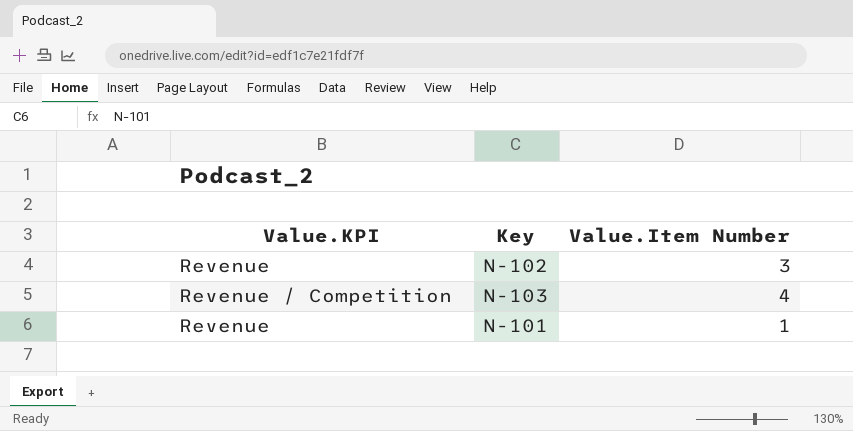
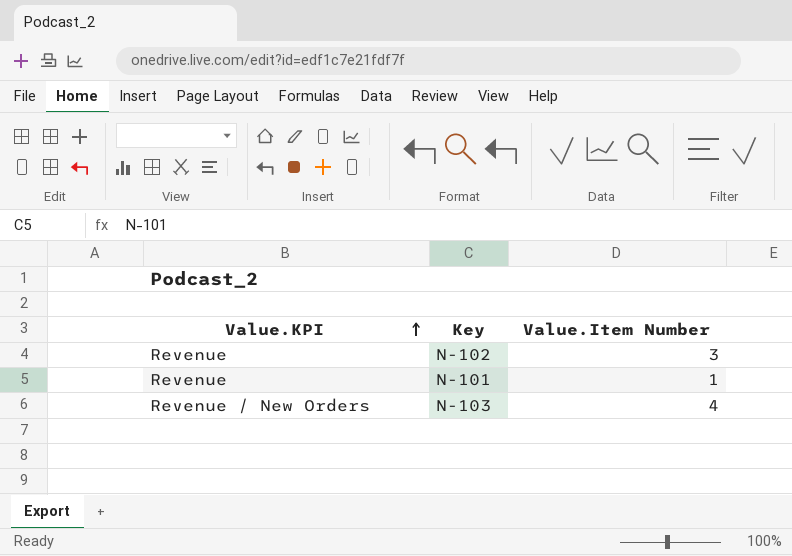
row order: none -> Value.KPI ascending
N-103 | Value.KPI: Revenue / Competition -> Revenue / New Orders

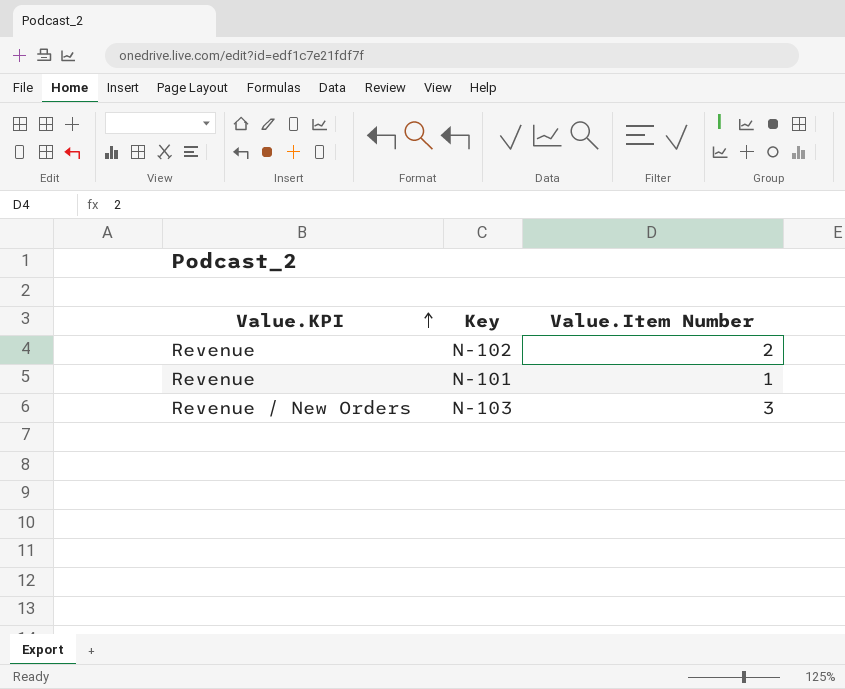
N-102 | Value.Item Number: 3 -> 2
N-103 | Value.Item Number: 4 -> 3

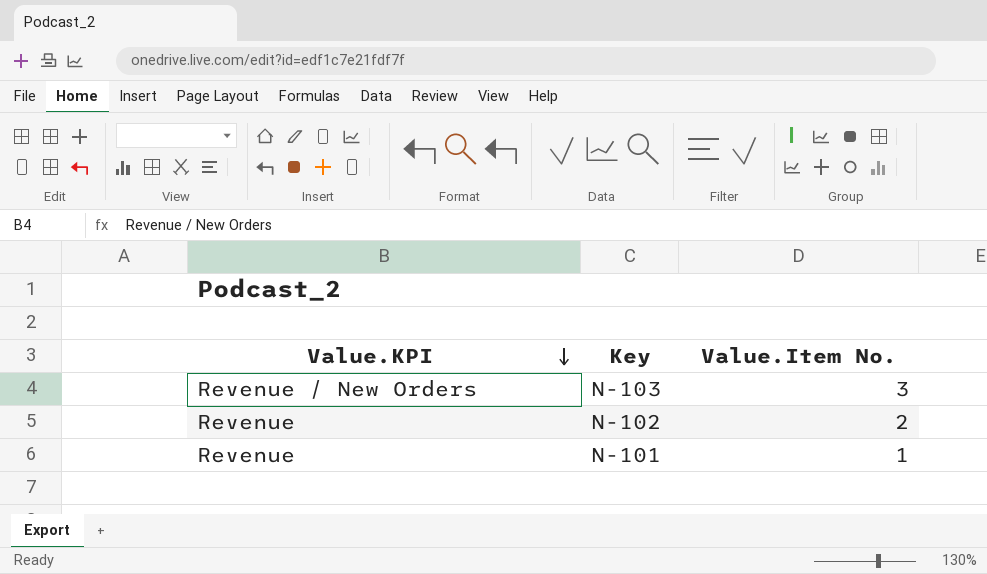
row order: Value.KPI ascending -> Value.KPI descending
column name: Value.Item Number -> Value.Item No.

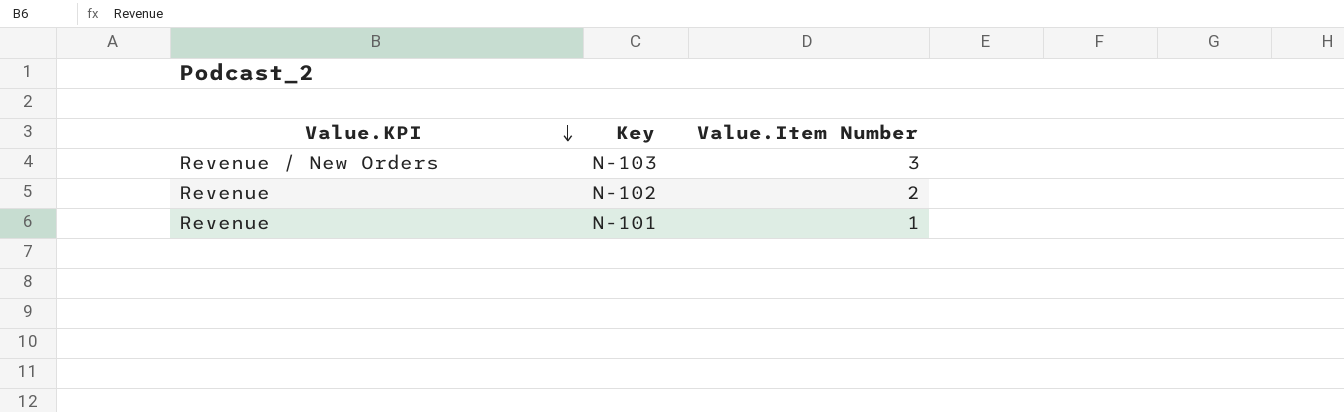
column name: Value.Item No. -> Value.Item Number

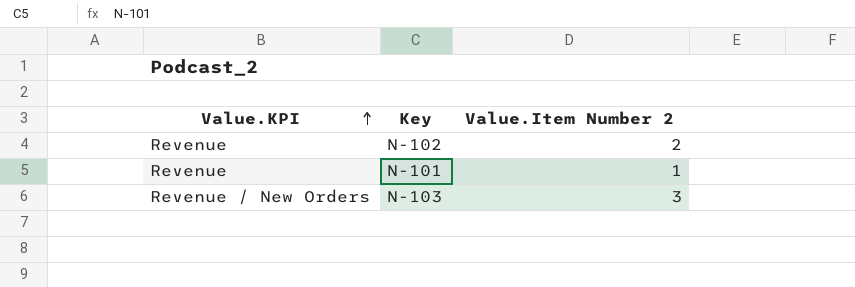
row order: Value.KPI descending -> Value.KPI ascending
column name: Value.Item Number -> Value.Item Number 2

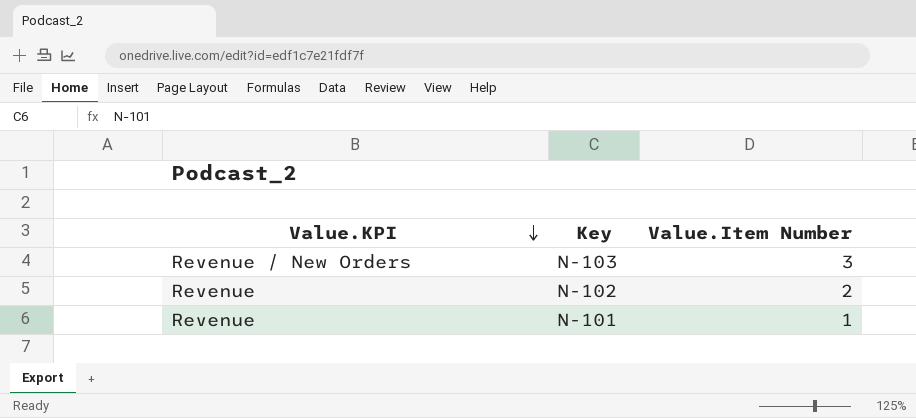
row order: Value.KPI ascending -> Value.KPI descending
column name: Value.Item Number 2 -> Value.Item Number

